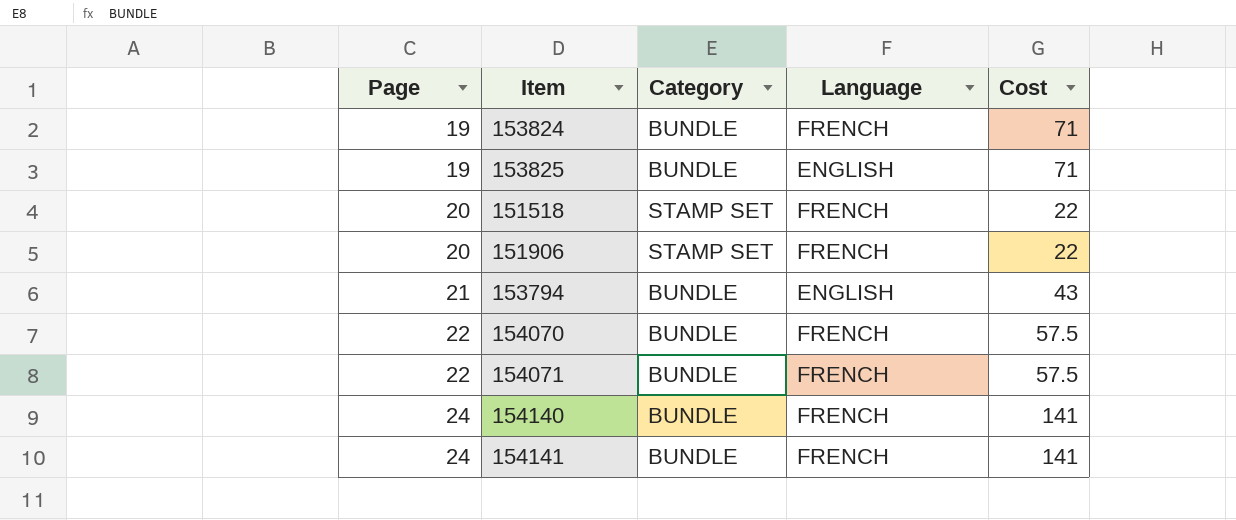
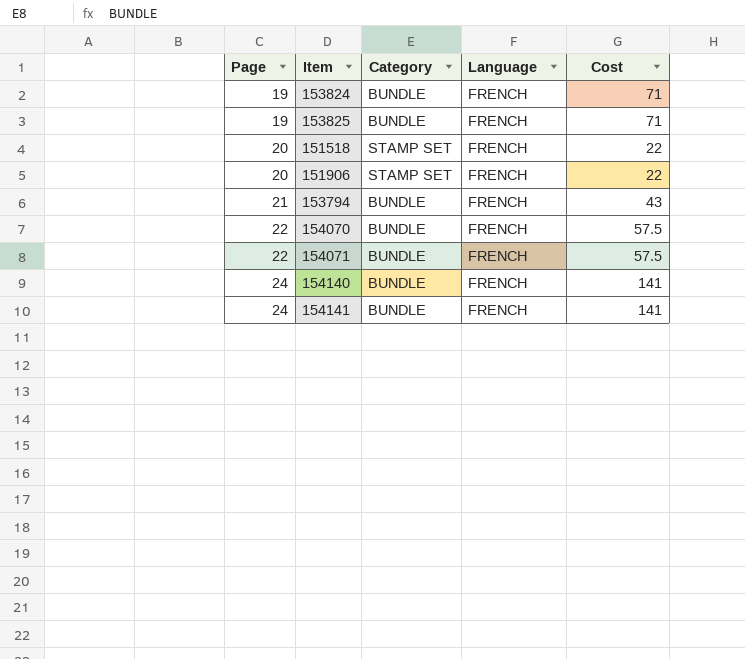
153825 | Language: ENGLISH -> FRENCH
153794 | Language: ENGLISH -> FRENCH

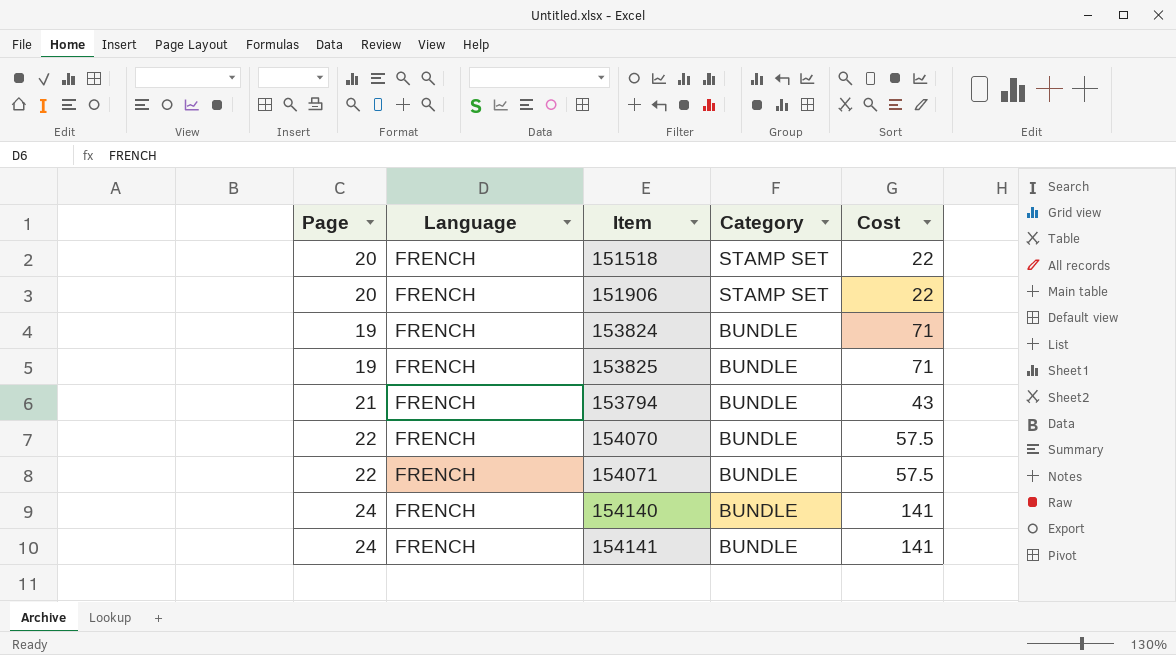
row order: Page ascending -> Category descending
column Language | position: 4 -> 2

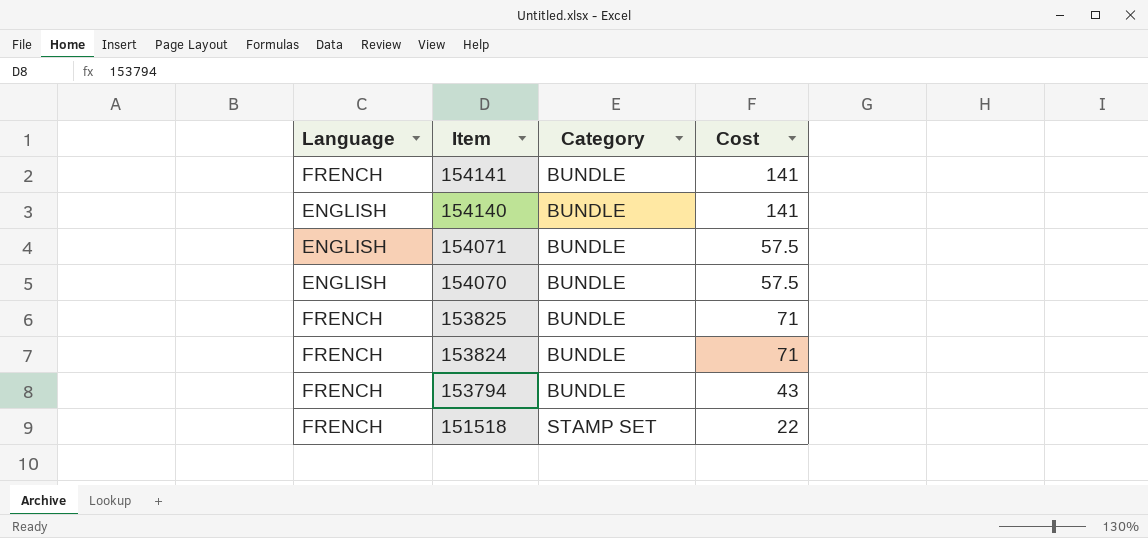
row order: Category descending -> Item descending
column Page | position: 1 -> none
row 151906: 20 | FRENCH | STAMP SET | 22 -> none
154140 | Language: FRENCH -> ENGLISH
154071 | Language: FRENCH -> ENGLISH
154070 | Language: FRENCH -> ENGLISH

